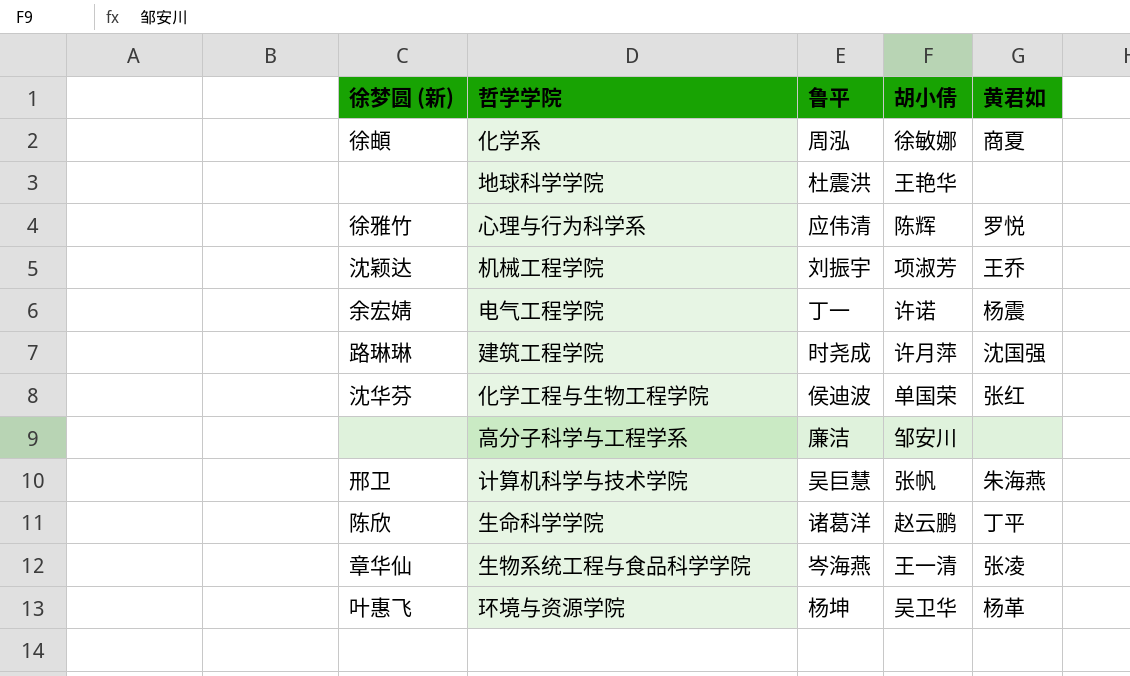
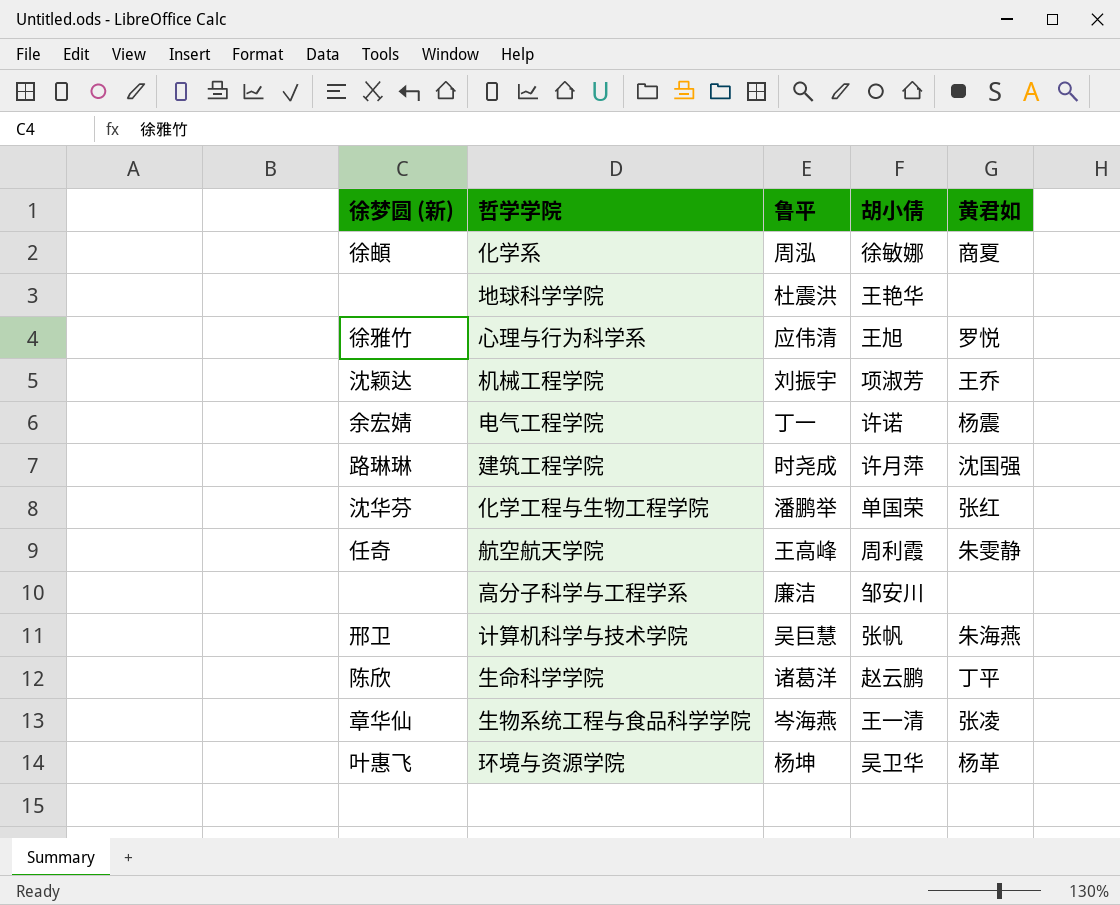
心理与行为科学系 | 胡小倩: 陈辉 -> 王旭
化学工程与生物工程学院 | 鲁平: 侯迪波 -> 潘鹏举
row 航空航天学院: none -> 任奇 | 王高峰 | 周利霞 | 朱雯静

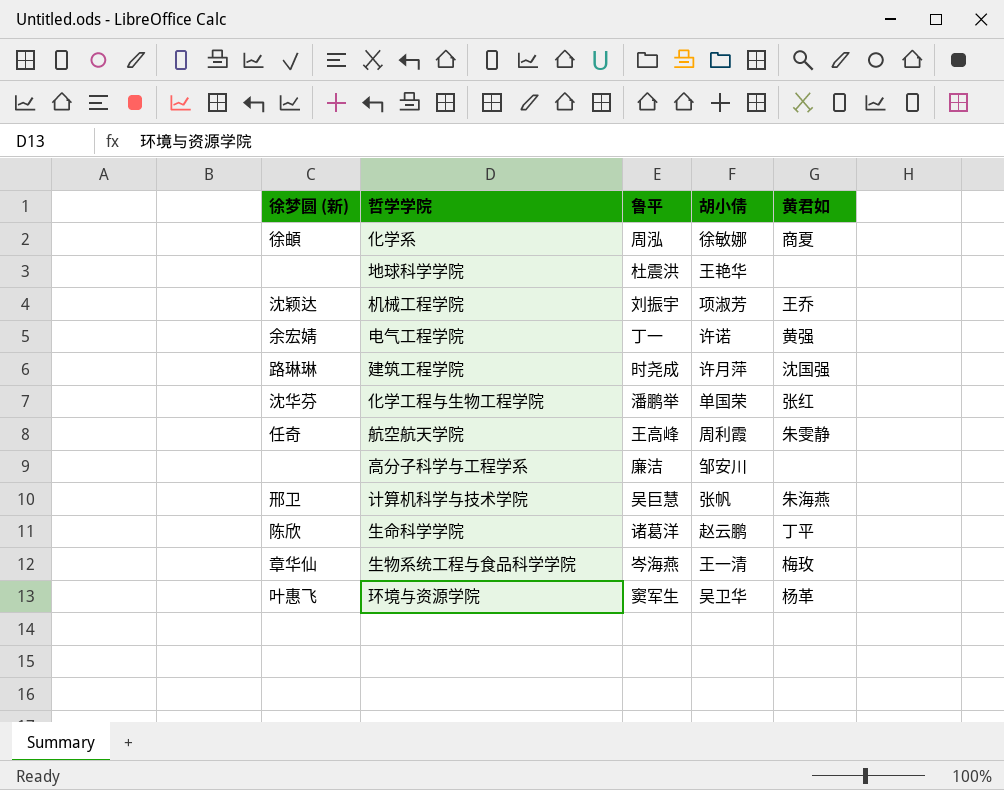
row 心理与行为科学系: 徐雅竹 | 应伟清 | 王旭 | 罗悦 -> none
电气工程学院 | 黄君如: 杨震 -> 黄强
生物系统工程与食品科学学院 | 黄君如: 张凌 -> 梅玫
环境与资源学院 | 鲁平: 杨坤 -> 窦军生

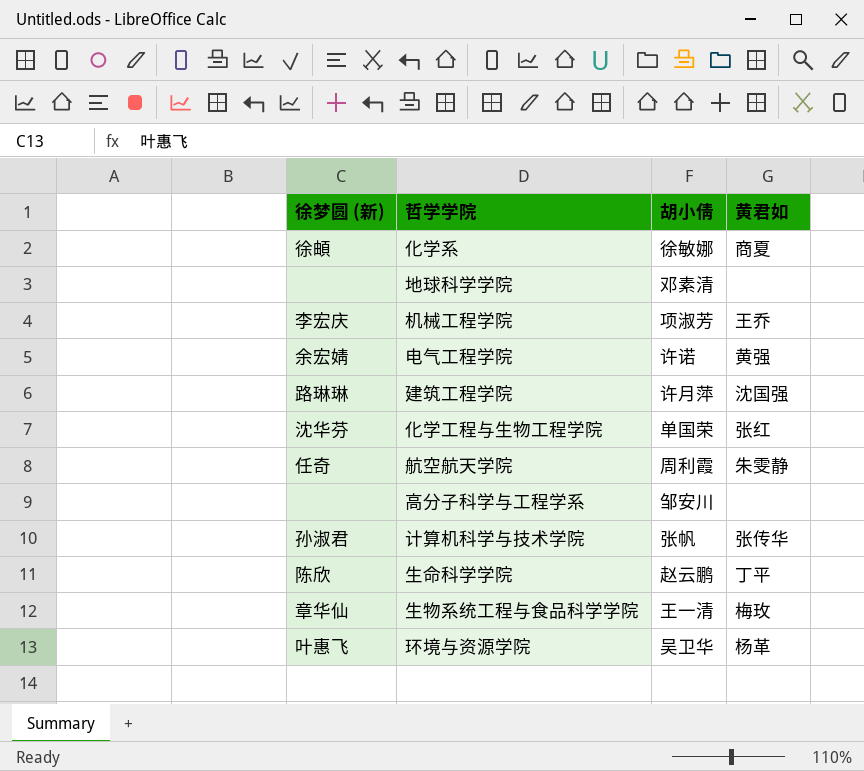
column 鲁平 | position: 3 -> none
地球科学学院 | 胡小倩: 王艳华 -> 邓素清
机械工程学院 | 徐梦圆 (新): 沈颖达 -> 李宏庆
计算机科学与技术学院 | 徐梦圆 (新): 邢卫 -> 孙淑君
计算机科学与技术学院 | 黄君如: 朱海燕 -> 张传华

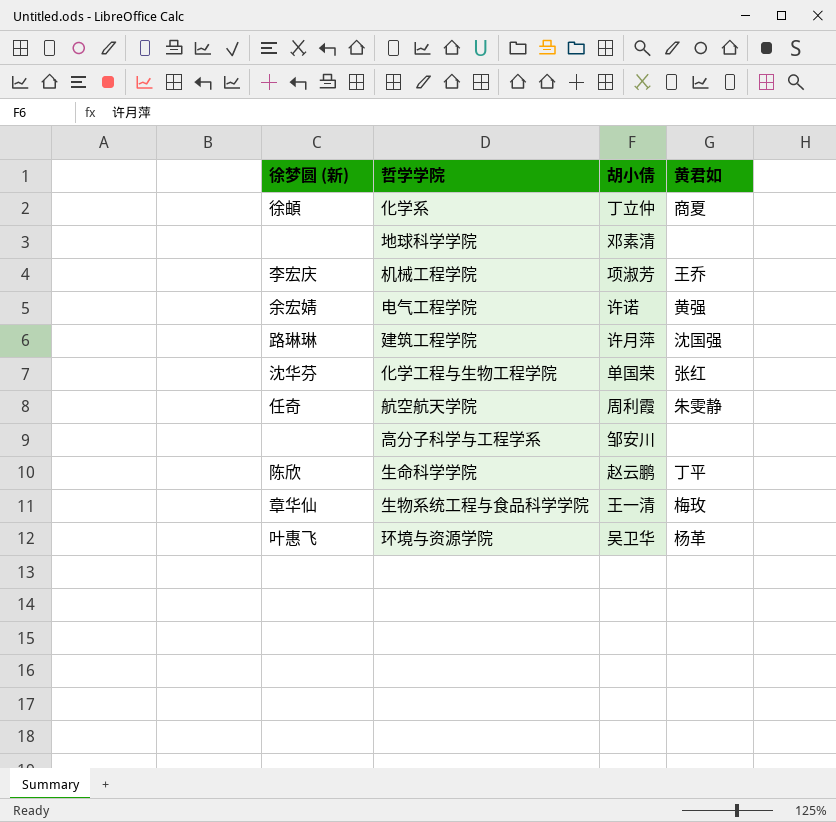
row 计算机科学与技术学院: 孙淑君 | 张帆 | 张传华 -> none
化学系 | 胡小倩: 徐敏娜 -> 丁立仲

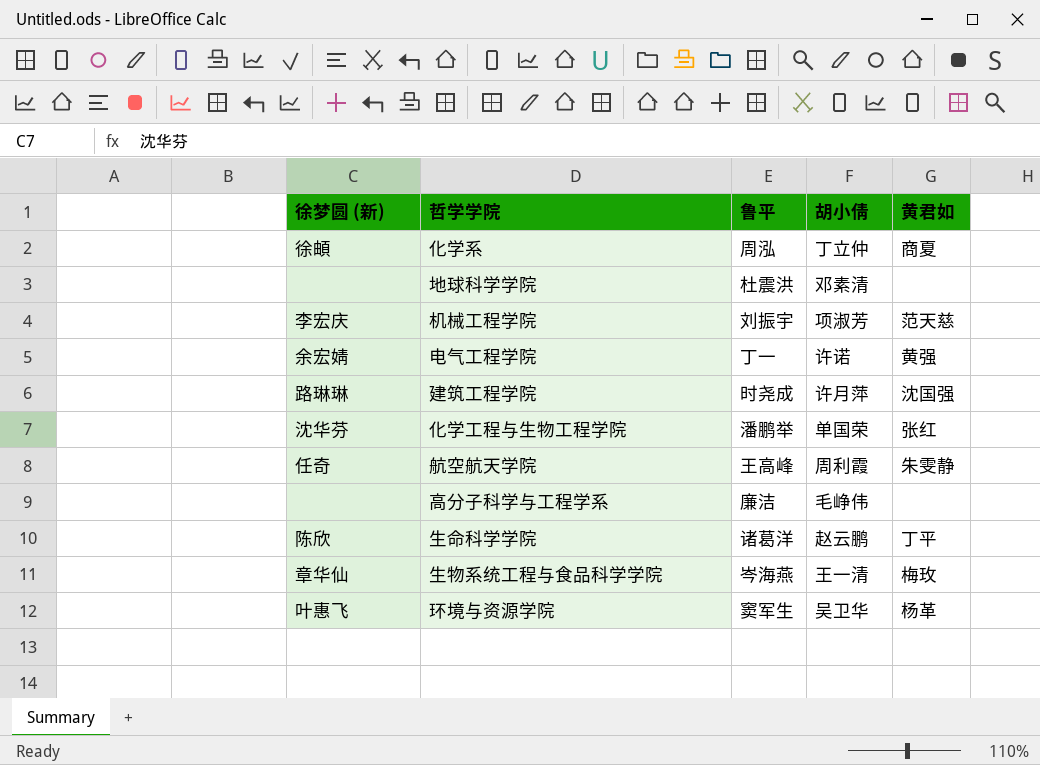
column 鲁平 | position: none -> 3
机械工程学院 | 黄君如: 王乔 -> 范天慈
高分子科学与工程学系 | 胡小倩: 邹安川 -> 毛峥伟

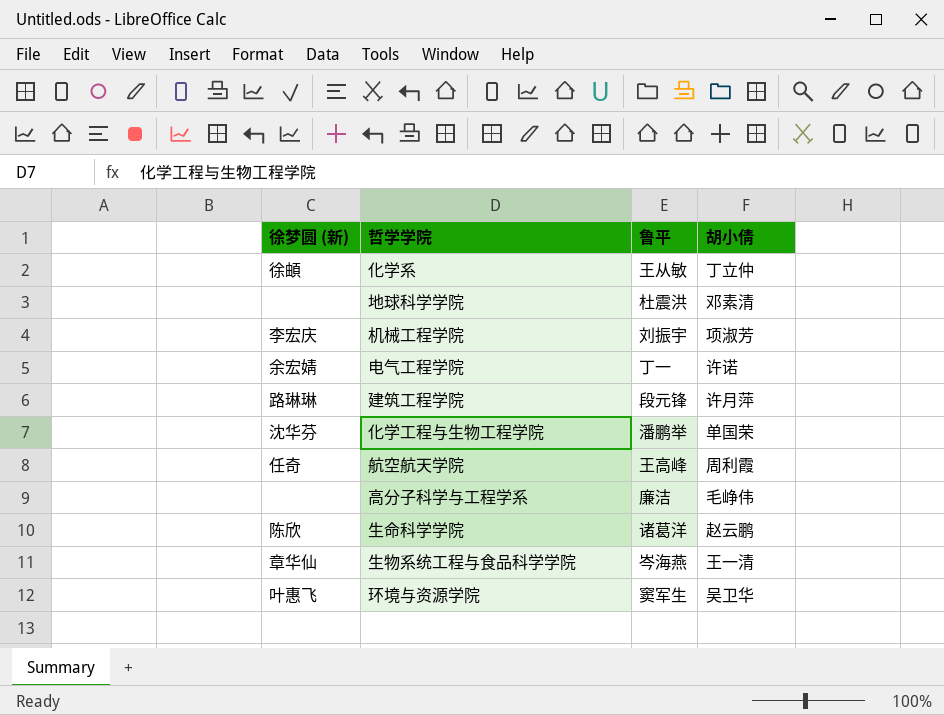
column 黄君如 | position: 5 -> none
化学系 | 鲁平: 周泓 -> 王从敏
建筑工程学院 | 鲁平: 时尧成 -> 段元锋

